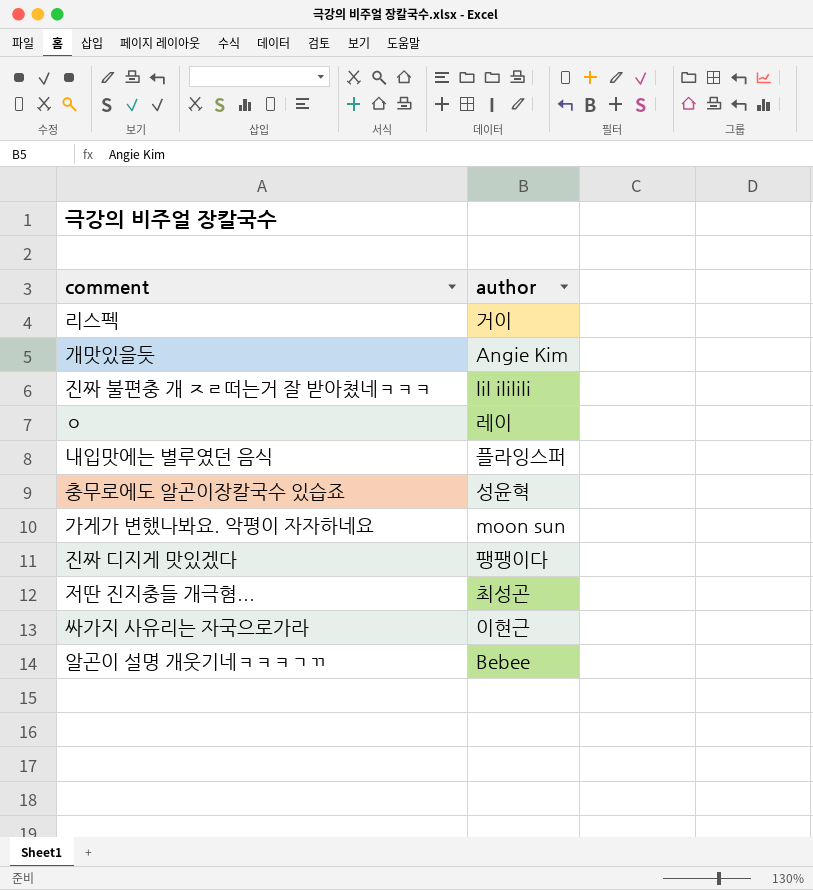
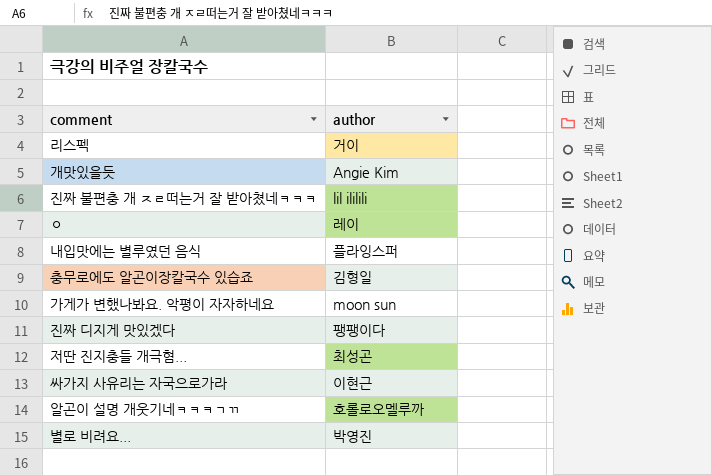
충무로에도 알곤이장칼국수 있습죠 | author: 성윤혁 -> 김형일
알곤이 설명 개웃기네ㅋㅋㅋㄱㄲ | author: Bebee -> 호롤로오멜루까
row 별로 비려요...: none -> 박영진

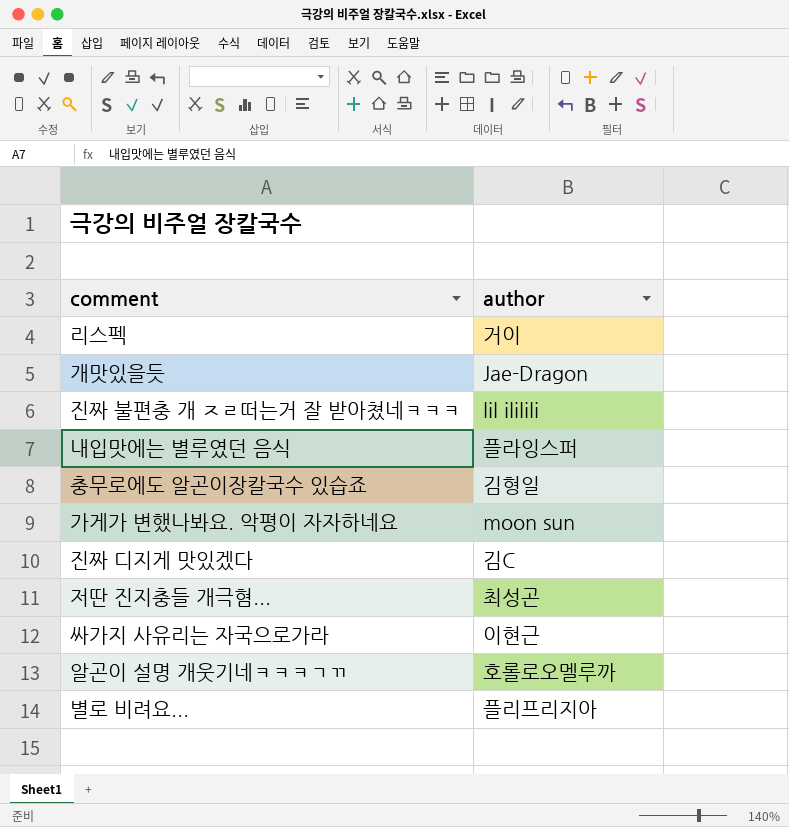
row ㅇ: 레이 -> none
개맛있을듯 | author: Angie Kim -> Jae-Dragon
진짜 디지게 맛있겠다 | author: 팽팽이다 -> 김C
별로 비려요... | author: 박영진 -> 플리프리지아

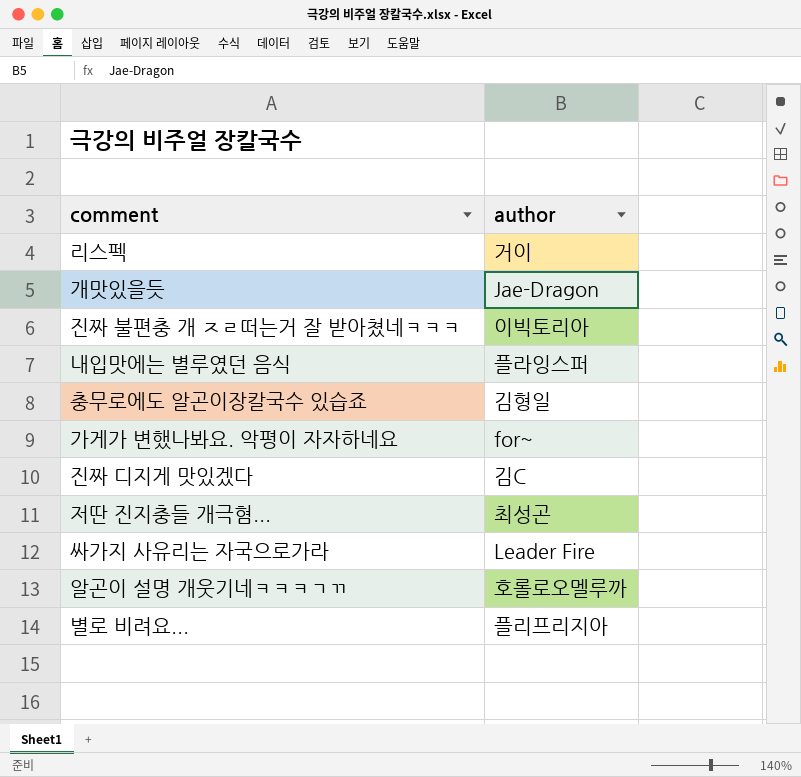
진짜 불편충 개 ㅈㄹ떠는거 잘 받아쳤네ㅋㅋㅋ | author: lil ililili -> 이빅토리아
가게가 변했나봐요. 악평이 자자하네요 | author: moon sun -> for~
싸가지 사유리는 자국으로가라 | author: 이현근 -> Leader Fire

